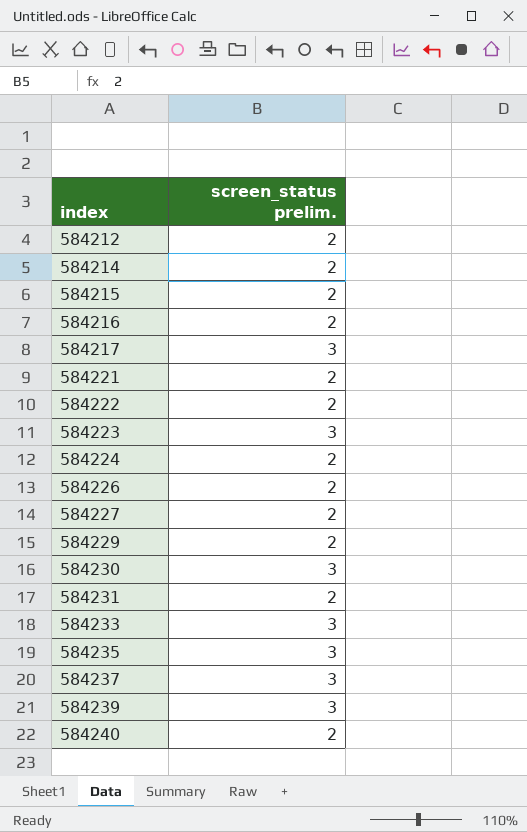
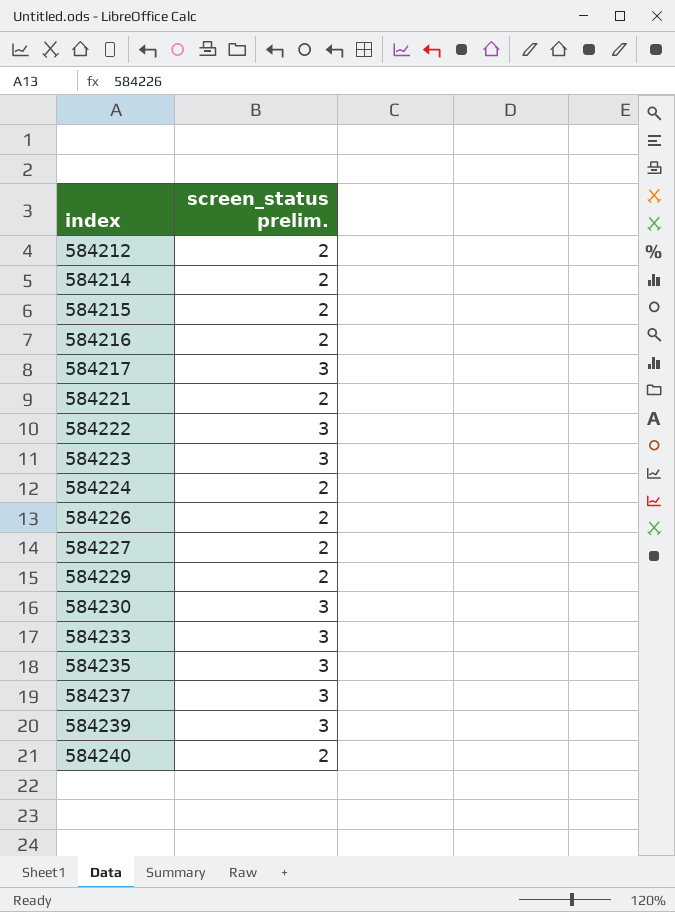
row 584231: 2 -> none
584222 | screen_status prelim.: 2 -> 3

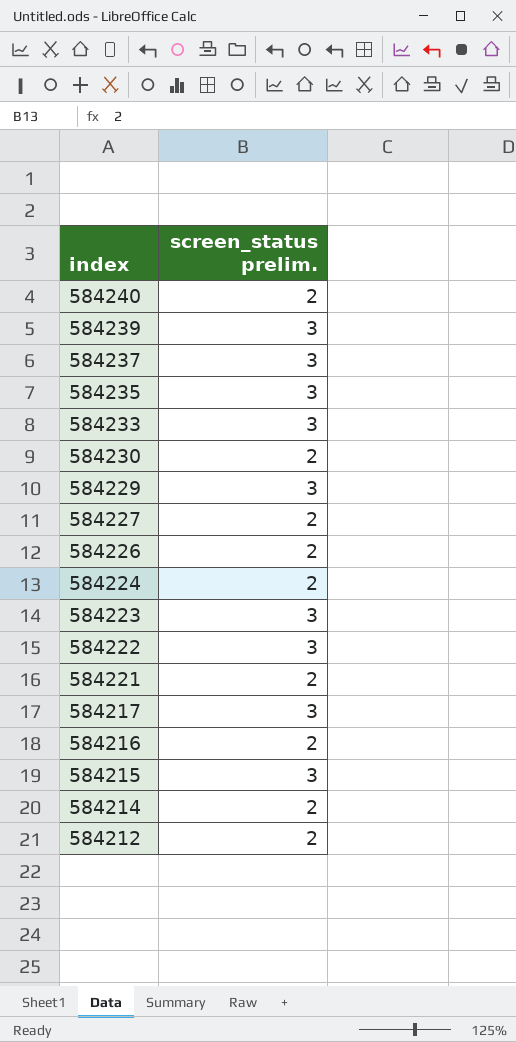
row order: index ascending -> index descending
584230 | screen_status prelim.: 3 -> 2
584229 | screen_status prelim.: 2 -> 3
584215 | screen_status prelim.: 2 -> 3

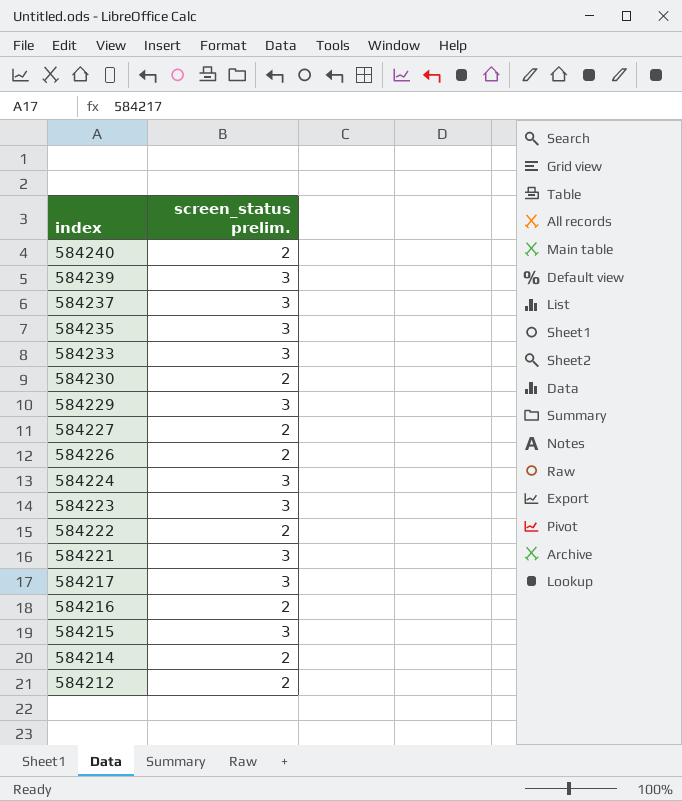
584224 | screen_status prelim.: 2 -> 3
584222 | screen_status prelim.: 3 -> 2
584221 | screen_status prelim.: 2 -> 3

